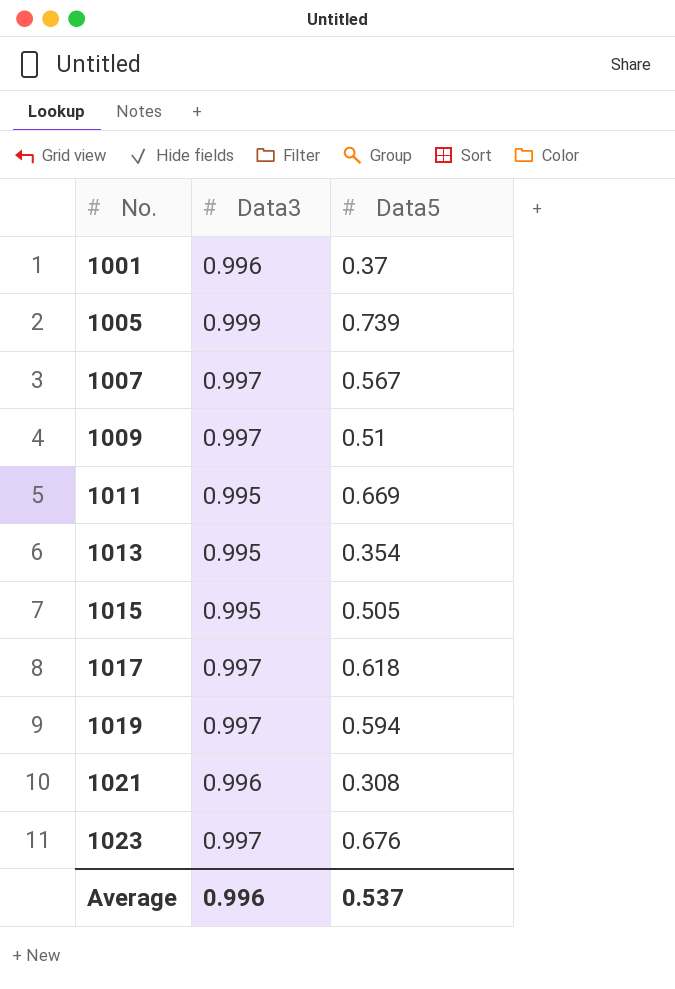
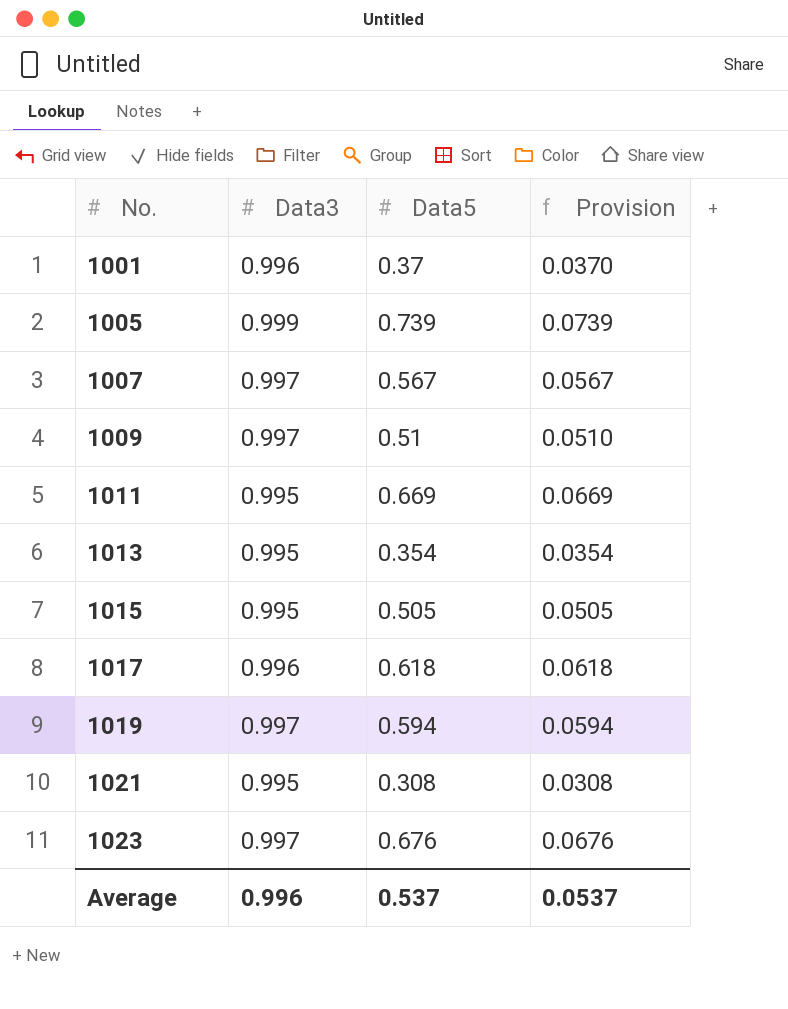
column Provision | formula: none -> [Data5] * 0.1
1017 | Data3: 0.997 -> 0.996
1021 | Data3: 0.996 -> 0.995

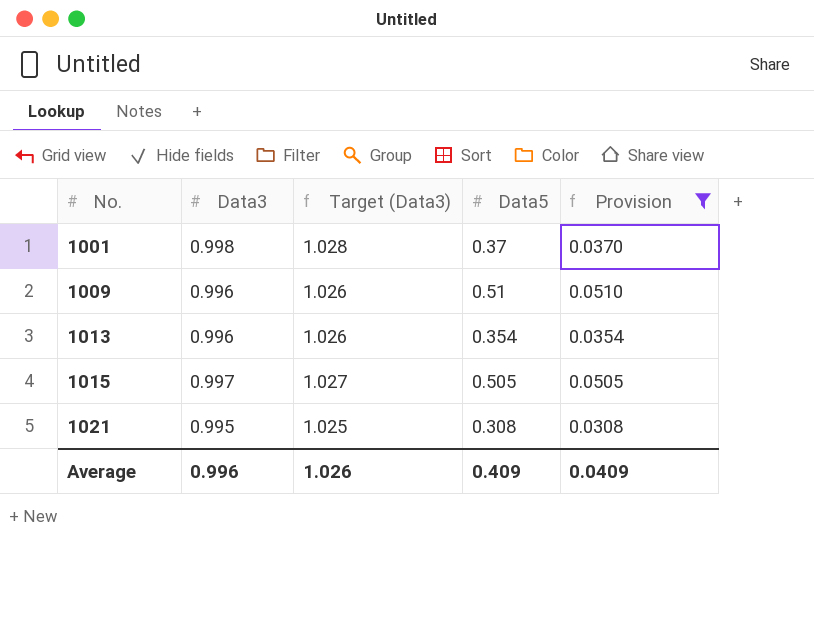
filter: none -> Provision <= 0.0510
column Target (Data3) | formula: none -> [Data3] * 1.03
1001 | Data3: 0.996 -> 0.998
1009 | Data3: 0.997 -> 0.996
1013 | Data3: 0.995 -> 0.996
1015 | Data3: 0.995 -> 0.997
Average | Data5: 0.537 -> 0.409
Average | Provision: 0.0537 -> 0.0409

